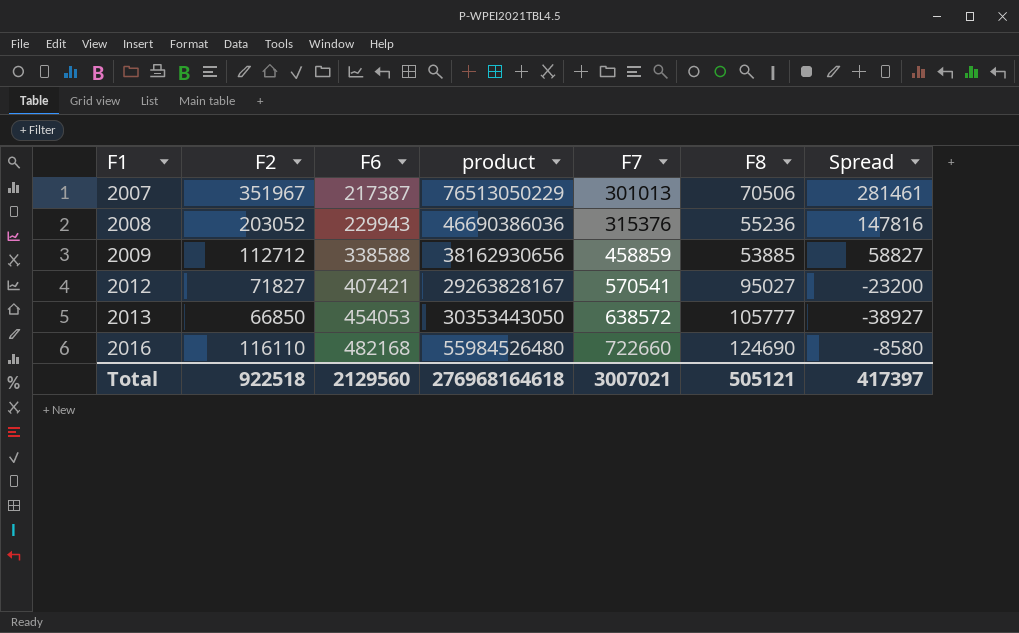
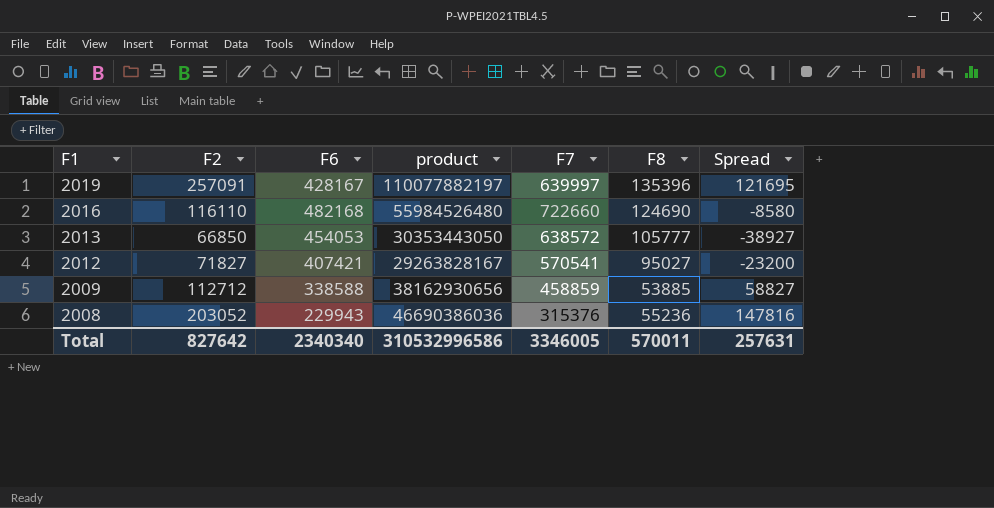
row order: F1 ascending -> F1 descending
row 2007: 351967 | 217387 | 76513050229 | 301013 | 70506 | 281461 -> none
row 2019: none -> 257091 | 428167 | 110077882197 | 639997 | 135396 | 121695
Total | F2: 922518 -> 827642
Total | F6: 2129560 -> 2340340
Total | product: 276968164618 -> 310532996586
Total | F7: 3007021 -> 3346005
Total | F8: 505121 -> 570011
Total | Spread: 417397 -> 257631

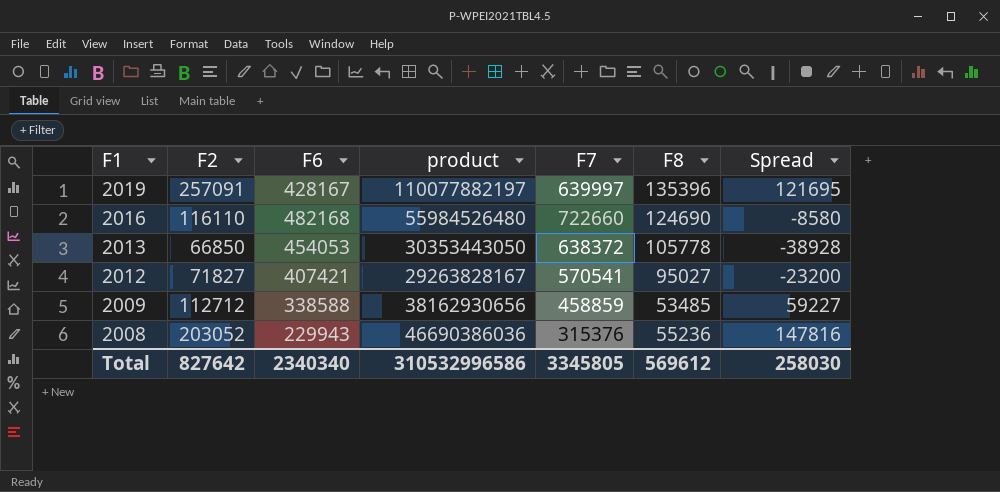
2013 | F7: 638572 -> 638372
2013 | F8: 105777 -> 105778
2013 | Spread: -38927 -> -38928
2009 | F8: 53885 -> 53485
2009 | Spread: 58827 -> 59227
Total | F7: 3346005 -> 3345805
Total | F8: 570011 -> 569612
Total | Spread: 257631 -> 258030

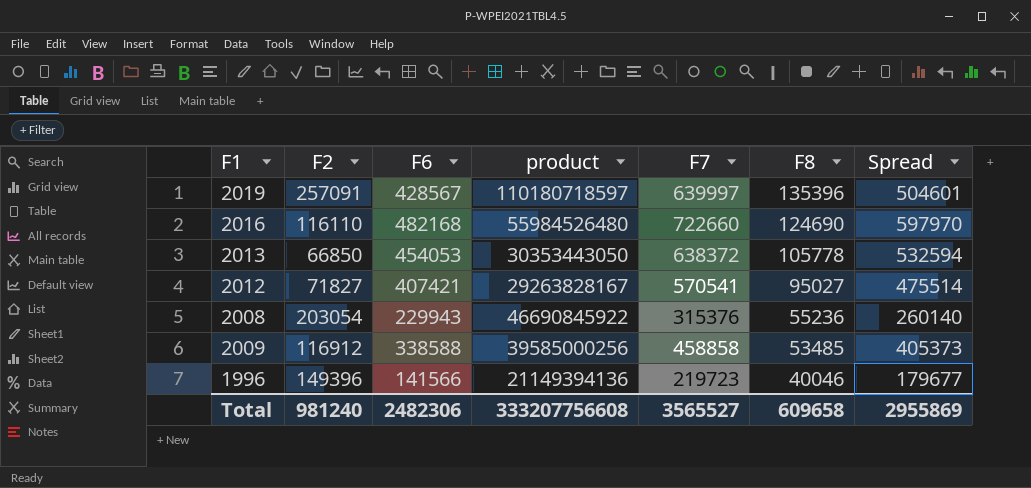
row order: F1 descending -> F8 descending
column Spread | formula: [F2] - [F8] -> [F7] - [F8]
2019 | F6: 428167 -> 428567
2019 | product: 110077882197 -> 110180718597
2008 | F2: 203052 -> 203054
2008 | product: 46690386036 -> 46690845922
2009 | F2: 112712 -> 116912
2009 | product: 38162930656 -> 39585000256
2009 | F7: 458859 -> 458858
row 1996: none -> 149396 | 141566 | 21149394136 | 219723 | 40046 | 179677
Total | F2: 827642 -> 981240
Total | F6: 2340340 -> 2482306
Total | product: 310532996586 -> 333207756608
Total | F7: 3345805 -> 3565527
Total | F8: 569612 -> 609658
Total | Spread: 258030 -> 2955869

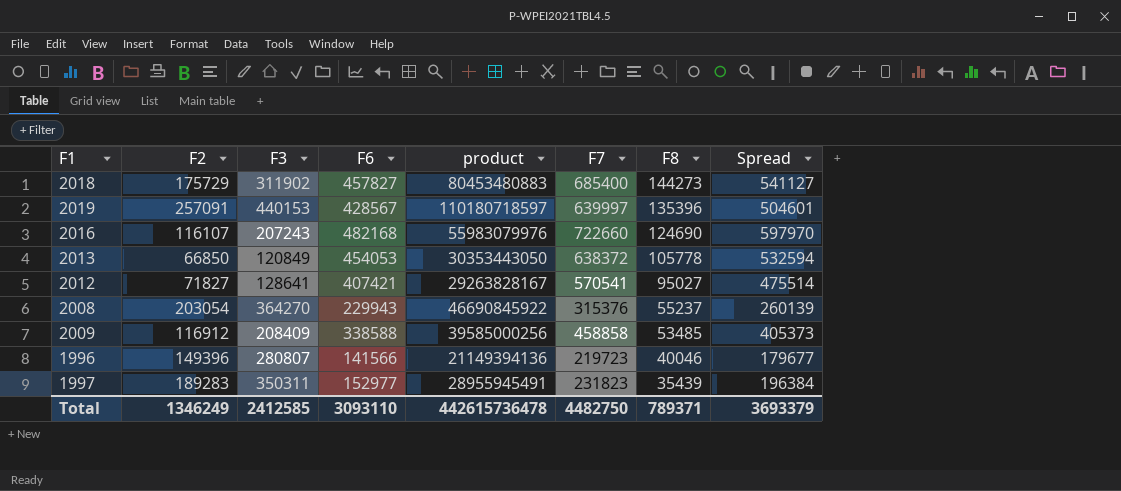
column F3 | position: none -> 3
row 2018: none -> 175729 | 311902 | 457827 | 80453480883 | 685400 | 144273 | 541127
2016 | F2: 116110 -> 116107
2016 | product: 55984526480 -> 55983079976
2008 | F8: 55236 -> 55237
2008 | Spread: 260140 -> 260139
row 1997: none -> 189283 | 350311 | 152977 | 28955945491 | 231823 | 35439 | 196384
Total | F2: 981240 -> 1346249
Total | F6: 2482306 -> 3093110
Total | product: 333207756608 -> 442615736478
Total | F7: 3565527 -> 4482750
Total | F8: 609658 -> 789371
Total | Spread: 2955869 -> 3693379

